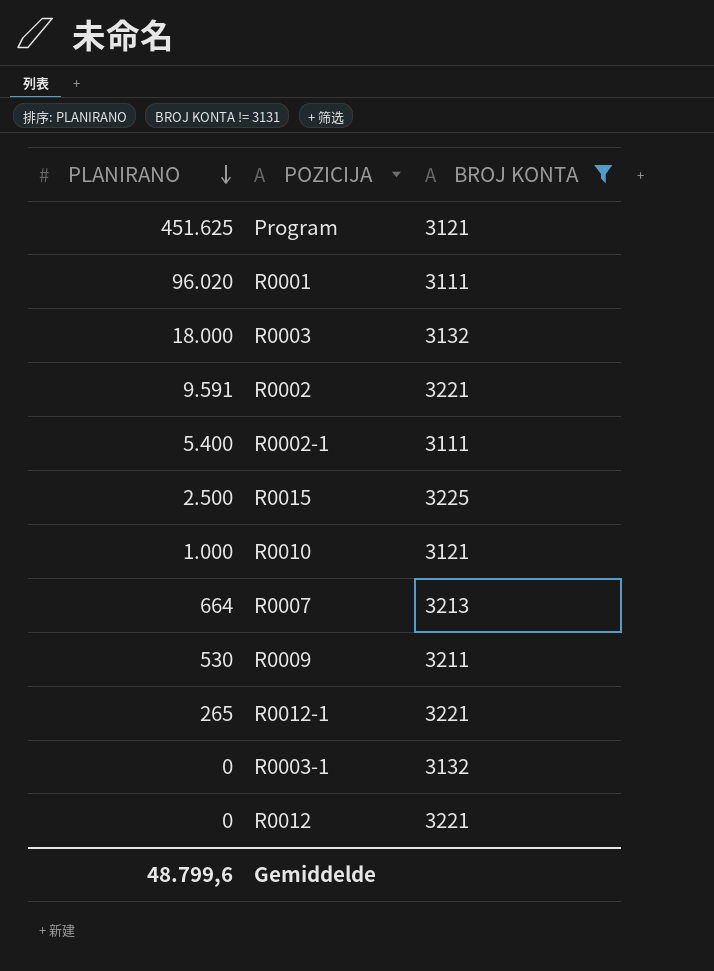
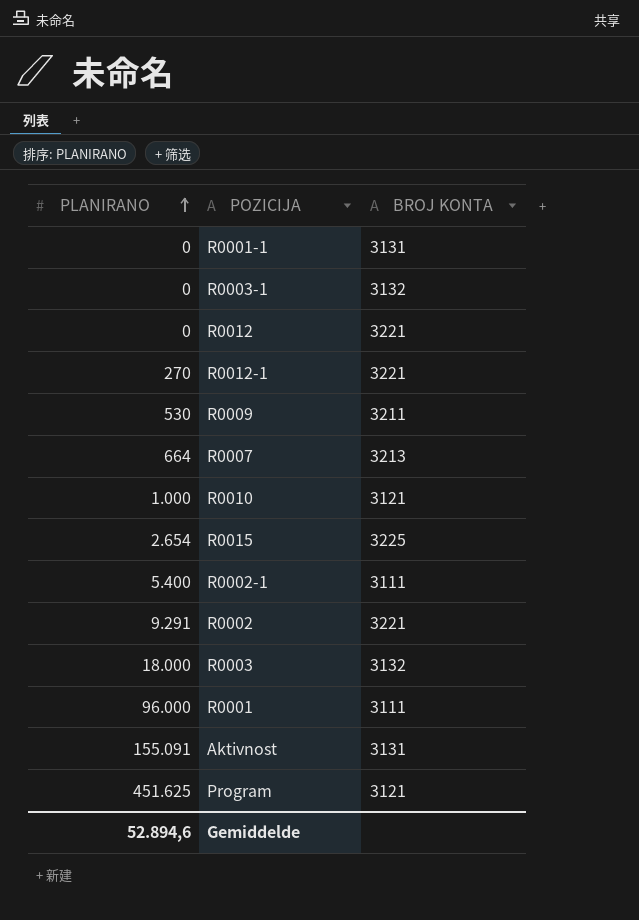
filter: BROJ KONTA != 3131 -> none
row order: PLANIRANO descending -> PLANIRANO ascending
R0012-1 | PLANIRANO: 265 -> 270
R0015 | PLANIRANO: 2.500 -> 2.654
R0002 | PLANIRANO: 9.591 -> 9.291
R0001 | PLANIRANO: 96.020 -> 96.000
Gemiddelde | PLANIRANO: 48.799,6 -> 52.894,6

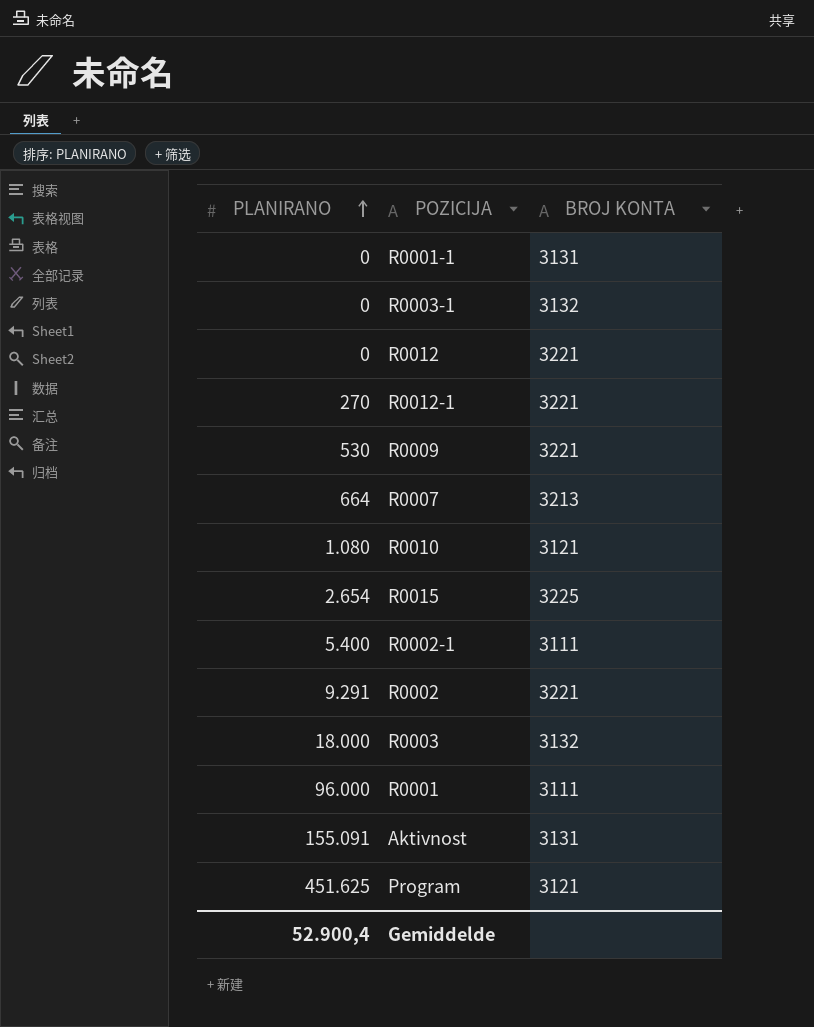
R0009 | BROJ KONTA: 3211 -> 3221
R0010 | PLANIRANO: 1.000 -> 1.080
Gemiddelde | PLANIRANO: 52.894,6 -> 52.900,4

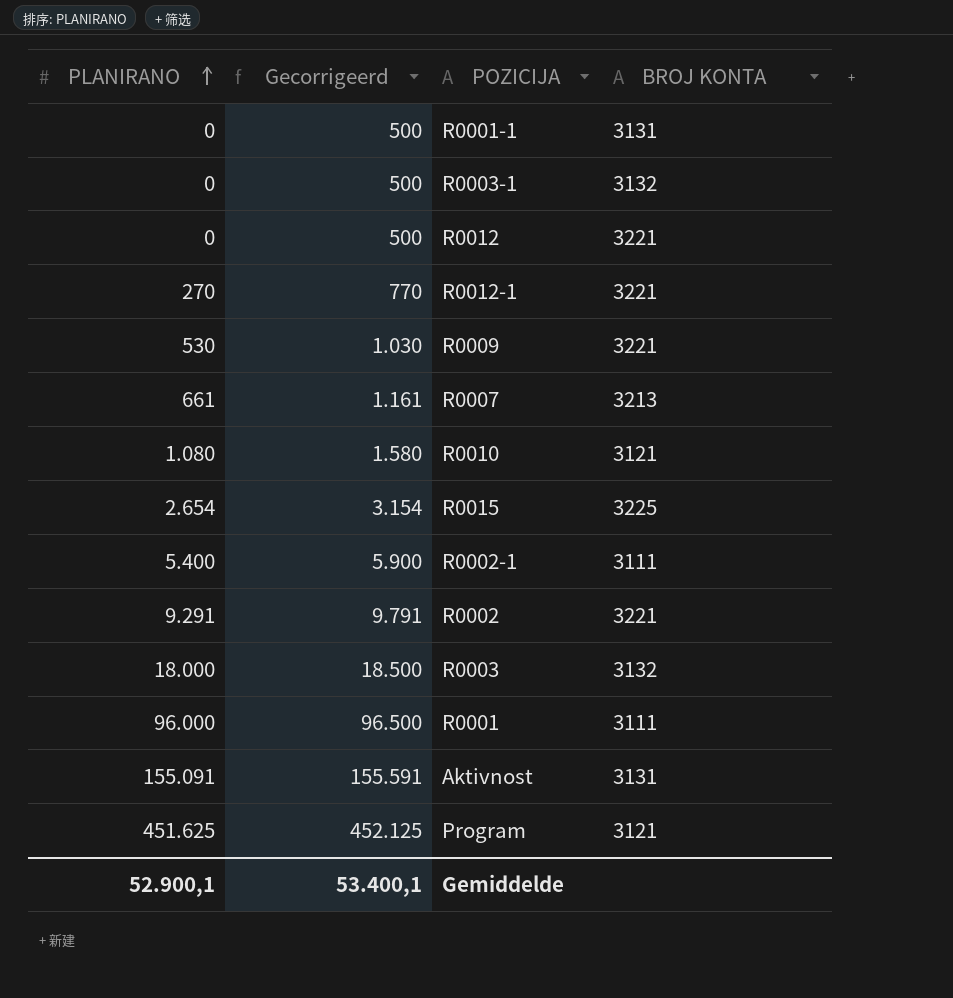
column Gecorrigeerd | formula: none -> [PLANIRANO] + 500
R0007 | PLANIRANO: 664 -> 661
Gemiddelde | PLANIRANO: 52.900,4 -> 52.900,1

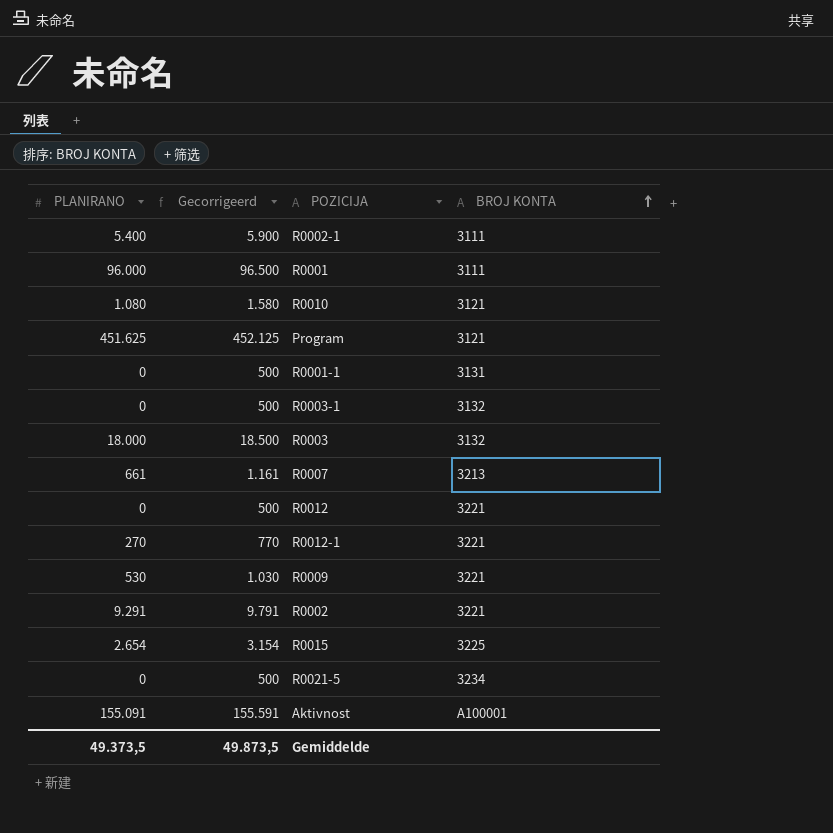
row order: PLANIRANO ascending -> BROJ KONTA ascending
row R0021-5: none -> 0 | 500 | 3234
Aktivnost | BROJ KONTA: 3131 -> A100001
Gemiddelde | PLANIRANO: 52.900,1 -> 49.373,5
Gemiddelde | Gecorrigeerd: 53.400,1 -> 49.873,5

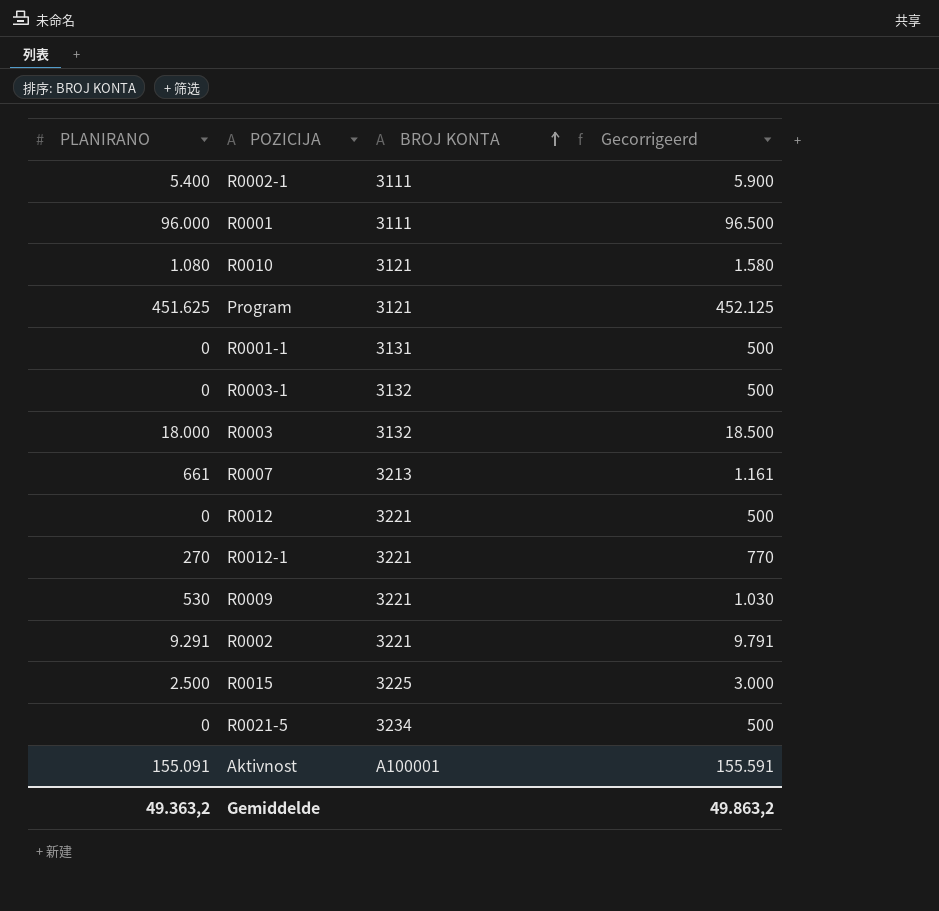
column Gecorrigeerd | position: 2 -> 4
R0015 | PLANIRANO: 2.654 -> 2.500
R0015 | Gecorrigeerd: 3.154 -> 3.000
Gemiddelde | PLANIRANO: 49.373,5 -> 49.363,2
Gemiddelde | Gecorrigeerd: 49.873,5 -> 49.863,2

